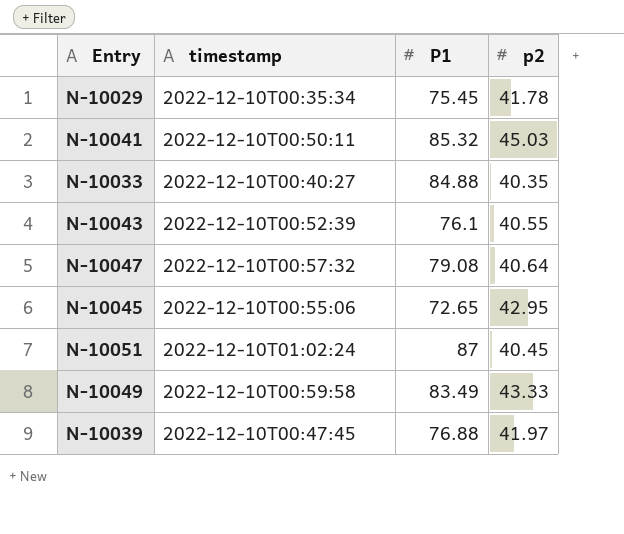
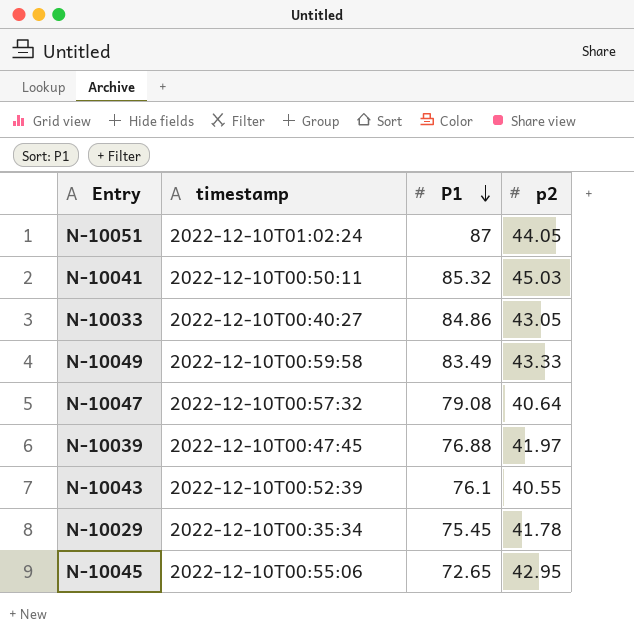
row order: none -> P1 descending
N-10051 | p2: 40.45 -> 44.05
N-10033 | P1: 84.88 -> 84.86
N-10033 | p2: 40.35 -> 43.05

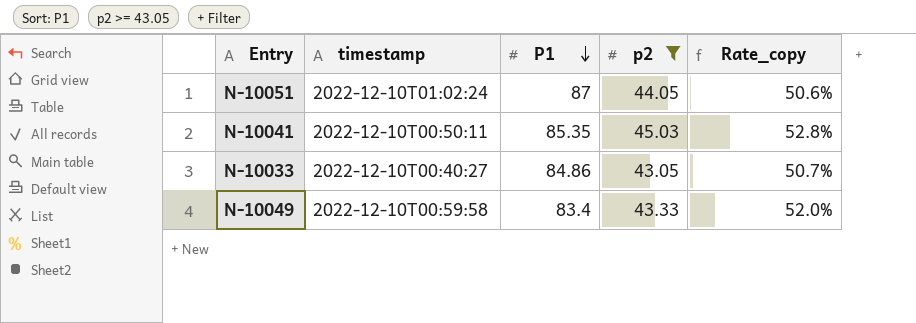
filter: none -> p2 >= 43.05
column Rate_copy | formula: none -> [p2] / [P1]
N-10041 | P1: 85.32 -> 85.35
N-10049 | P1: 83.49 -> 83.4

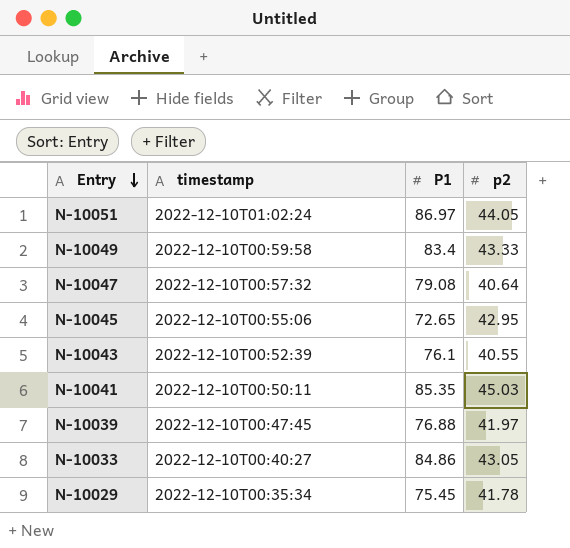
filter: p2 >= 43.05 -> none
row order: P1 descending -> Entry descending
column Rate_copy | formula: [p2] / [P1] -> none
N-10051 | P1: 87 -> 86.97

